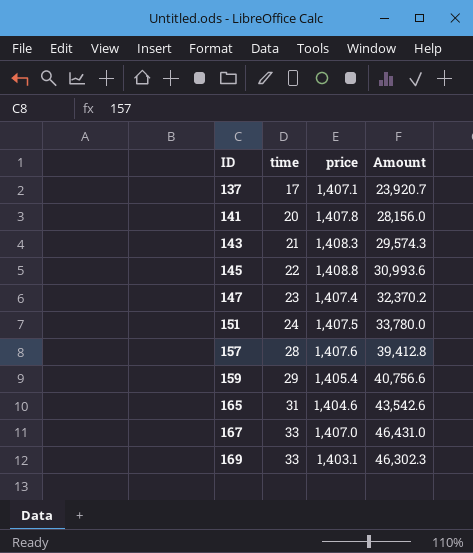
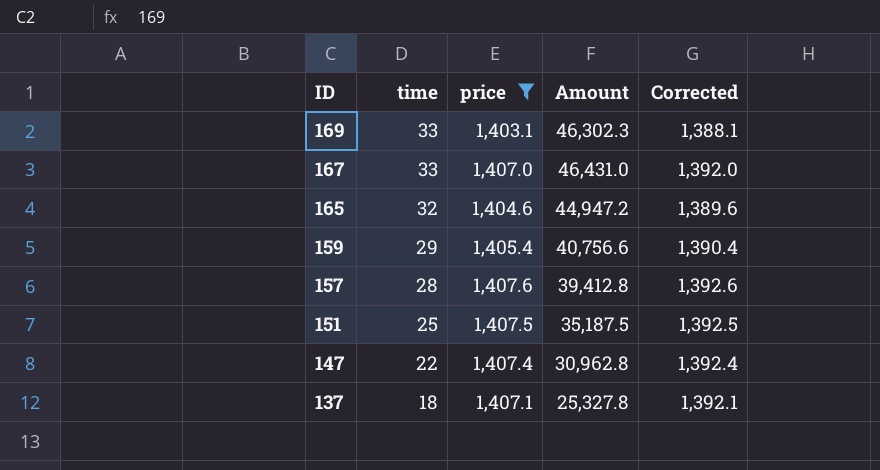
filter: none -> price <= 1,407.6
row order: ID ascending -> ID descending
column Corrected | formula: none -> [price] - 15
165 | time: 31 -> 32
165 | Amount: 43,542.6 -> 44,947.2
151 | time: 24 -> 25
151 | Amount: 33,780.0 -> 35,187.5
147 | time: 23 -> 22
147 | Amount: 32,370.2 -> 30,962.8
137 | time: 17 -> 18
137 | Amount: 23,920.7 -> 25,327.8

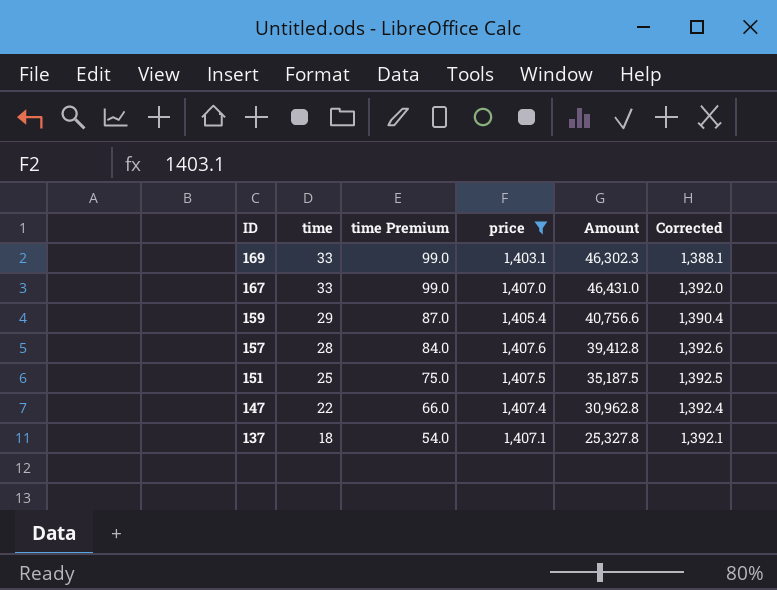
column time Premium | formula: none -> [time] * 3
row 165: 32 | 1,404.6 | 44,947.2 | 1,389.6 -> none

